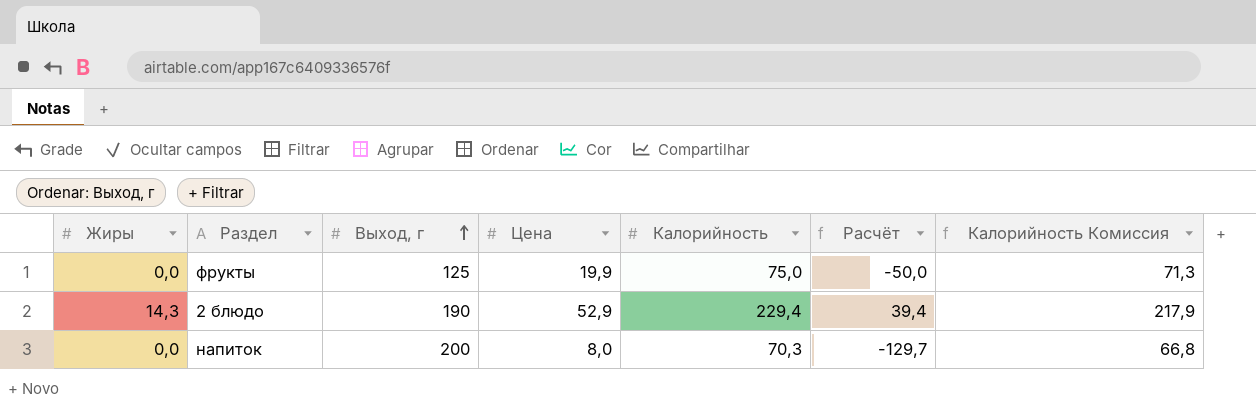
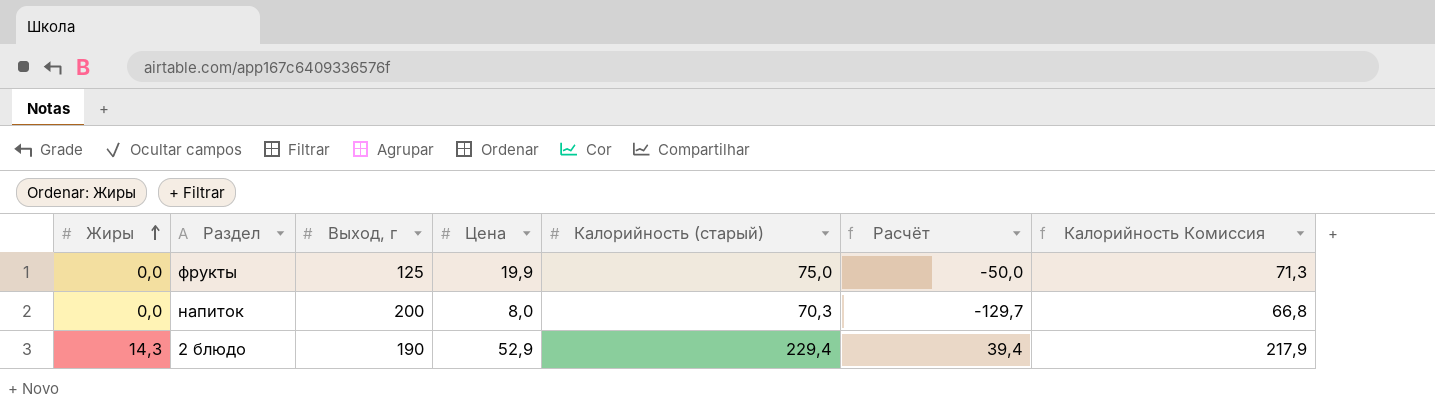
row order: Выход, г ascending -> Жиры ascending
column name: Калорийность -> Калорийность (старый)

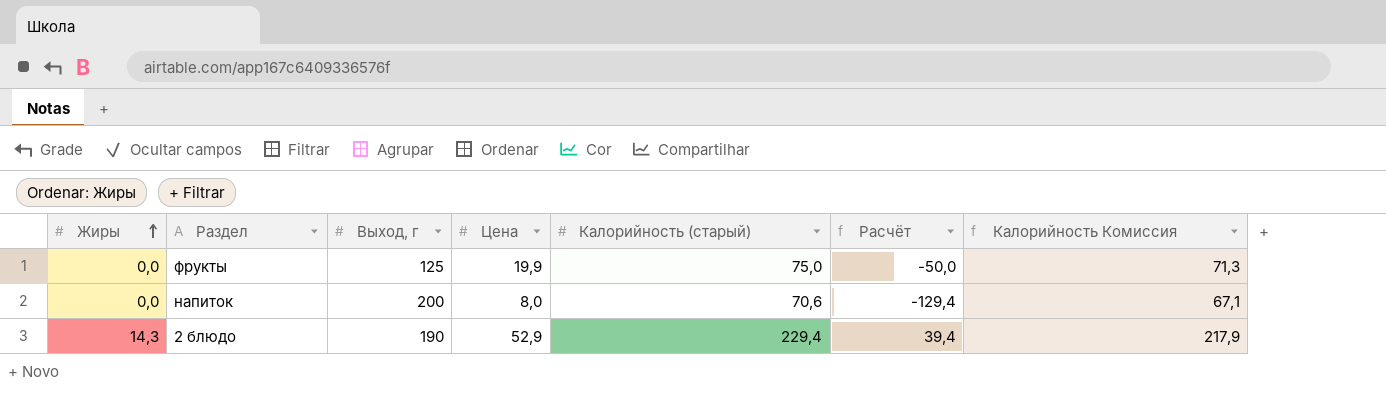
напиток | Калорийность (старый): 70,3 -> 70,6
напиток | Расчёт: -129,7 -> -129,4
напиток | Калорийность Комиссия: 66,8 -> 67,1

